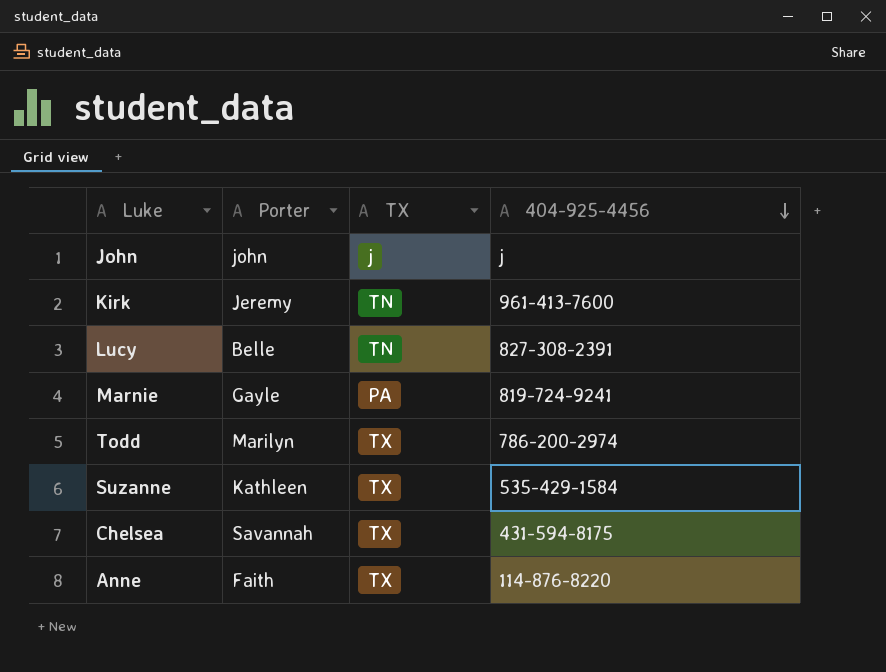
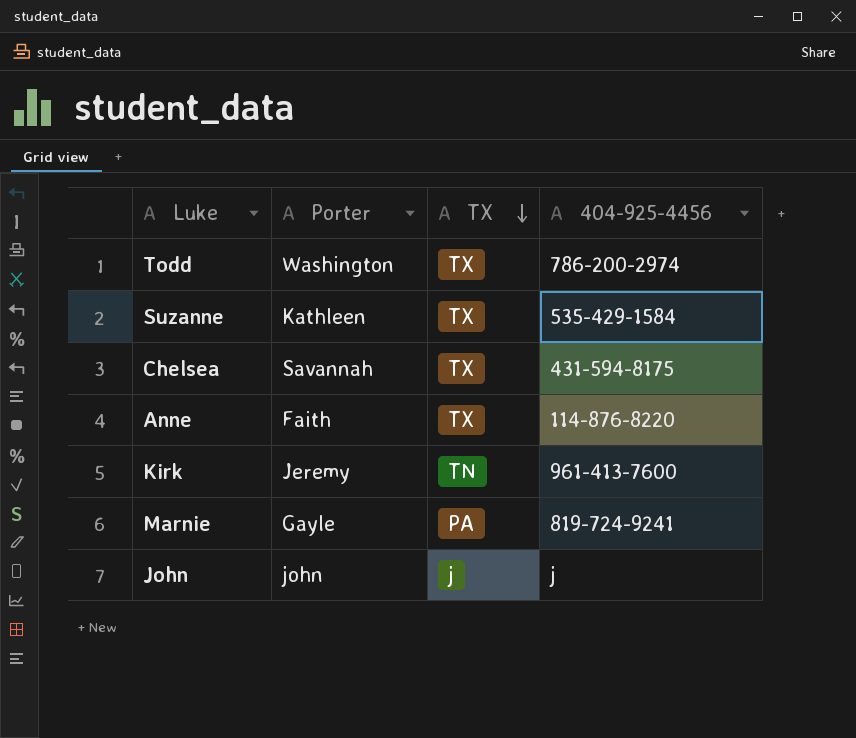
row order: 404-925-4456 descending -> TX descending
row Lucy: Belle | TN | 827-308-2391 -> none
Todd | Porter: Marilyn -> Washington

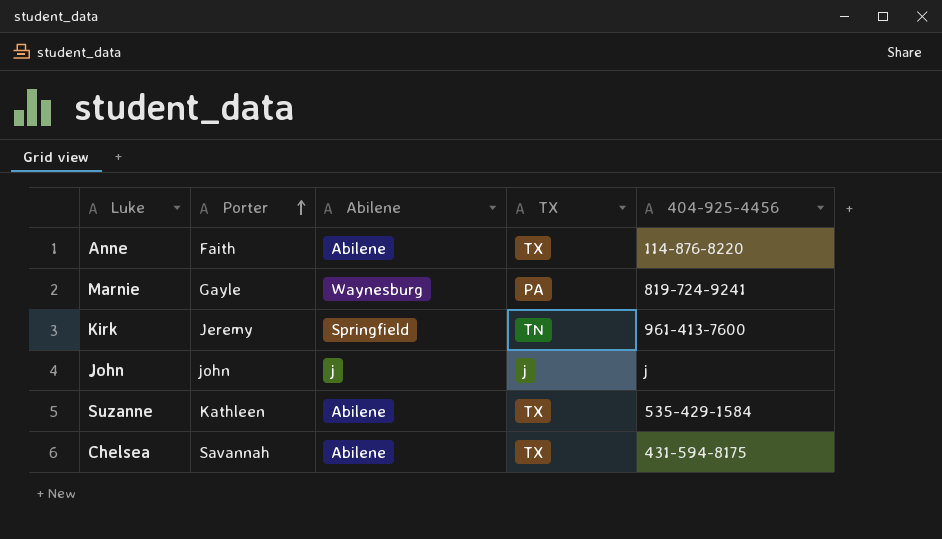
row order: TX descending -> Porter ascending
column Abilene | position: none -> 3
row Todd: Washington | TX | 786-200-2974 -> none

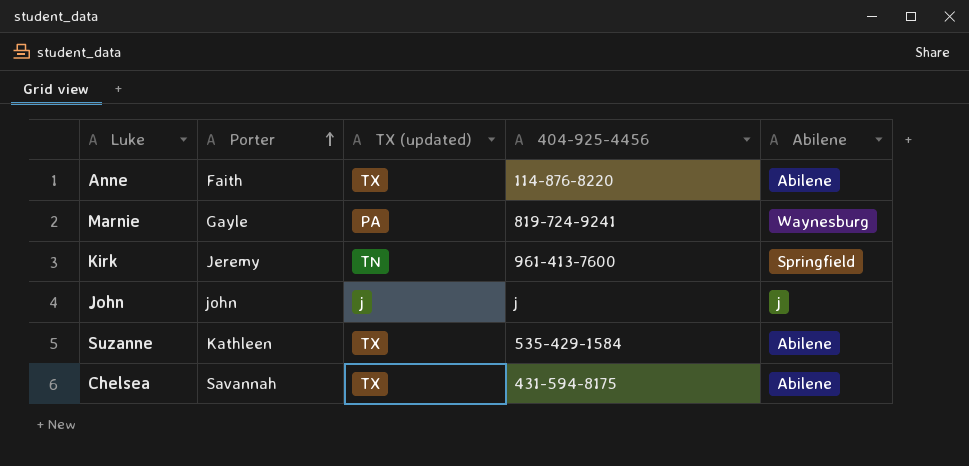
column name: TX -> TX (updated)
column Abilene | position: 3 -> 5

